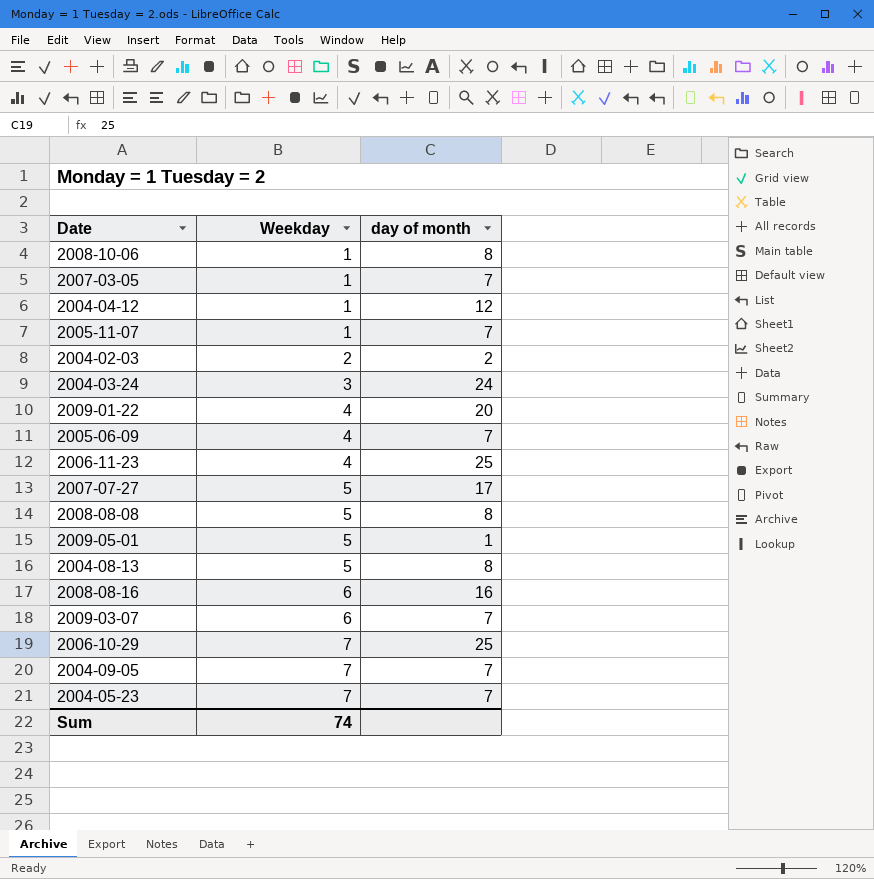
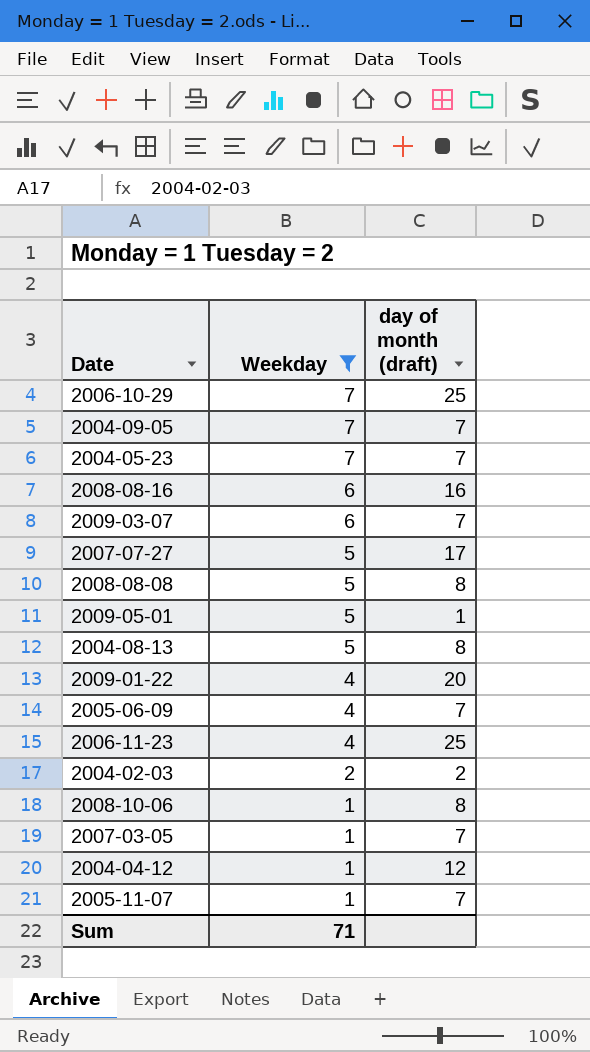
filter: none -> Weekday != 3
row order: Weekday ascending -> Weekday descending
column name: day of month -> day of month (draft)
Sum | Weekday: 74 -> 71

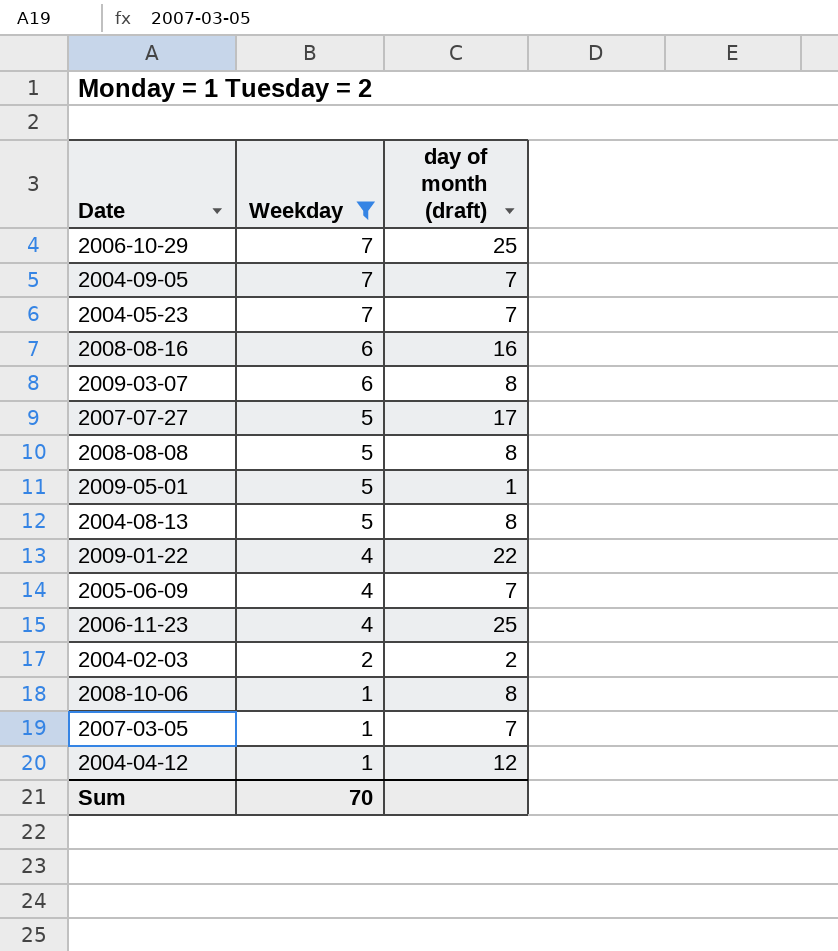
row 2005-11-07: 1 | 7 -> none
2009-03-07 | day of month (draft): 7 -> 8
2009-01-22 | day of month (draft): 20 -> 22
Sum | Weekday: 71 -> 70

